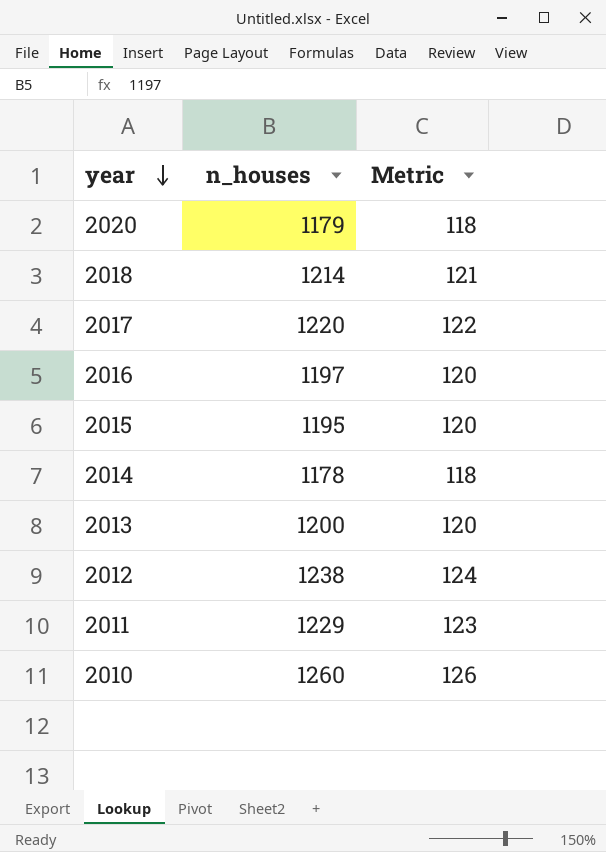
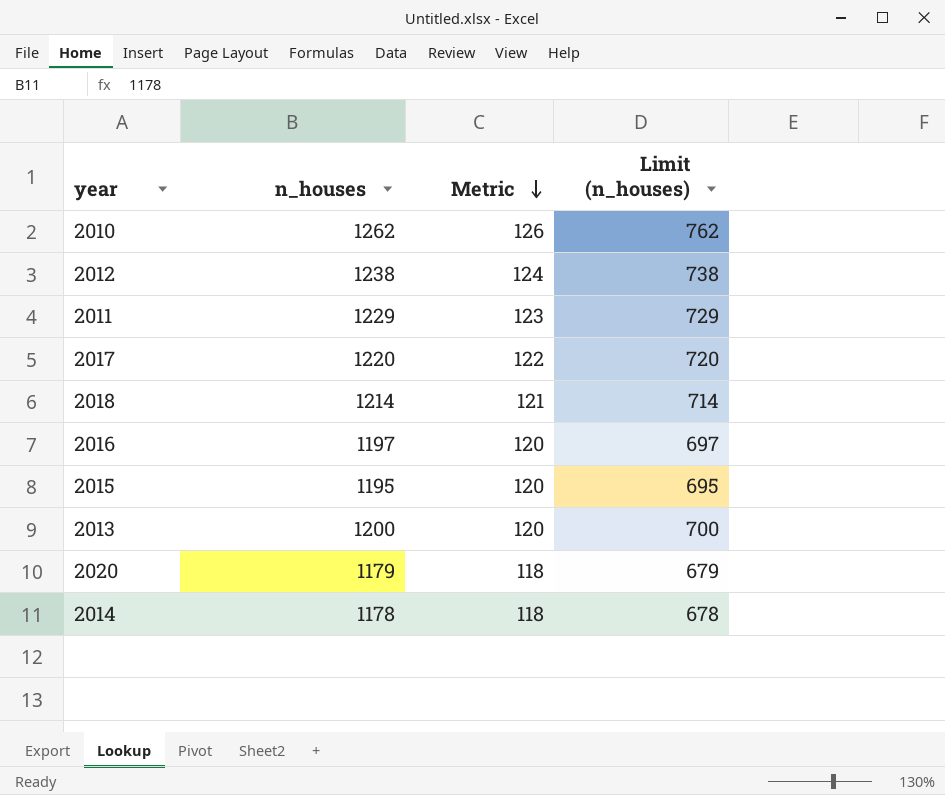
row order: year descending -> Metric descending
column Limit (n_houses) | formula: none -> [n_houses] - 500
2010 | n_houses: 1260 -> 1262

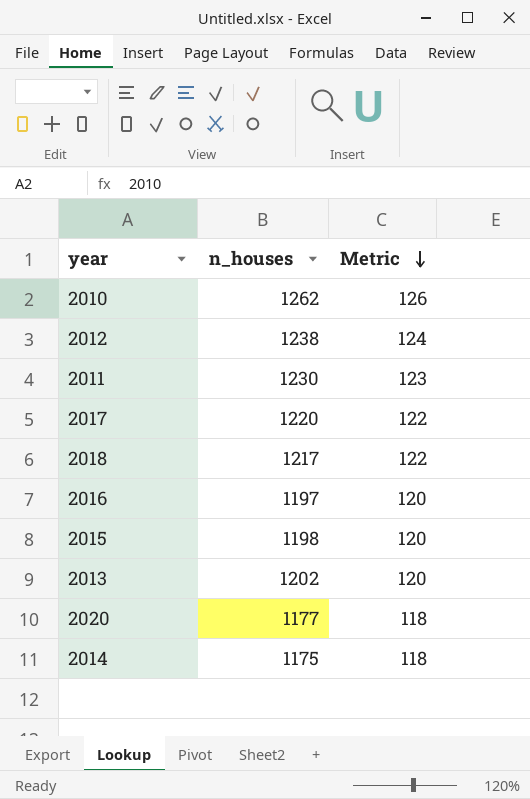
column Limit (n_houses) | formula: [n_houses] - 500 -> none
2011 | n_houses: 1229 -> 1230
2018 | n_houses: 1214 -> 1217
2018 | Metric: 121 -> 122
2015 | n_houses: 1195 -> 1198
2013 | n_houses: 1200 -> 1202
2020 | n_houses: 1179 -> 1177
2014 | n_houses: 1178 -> 1175

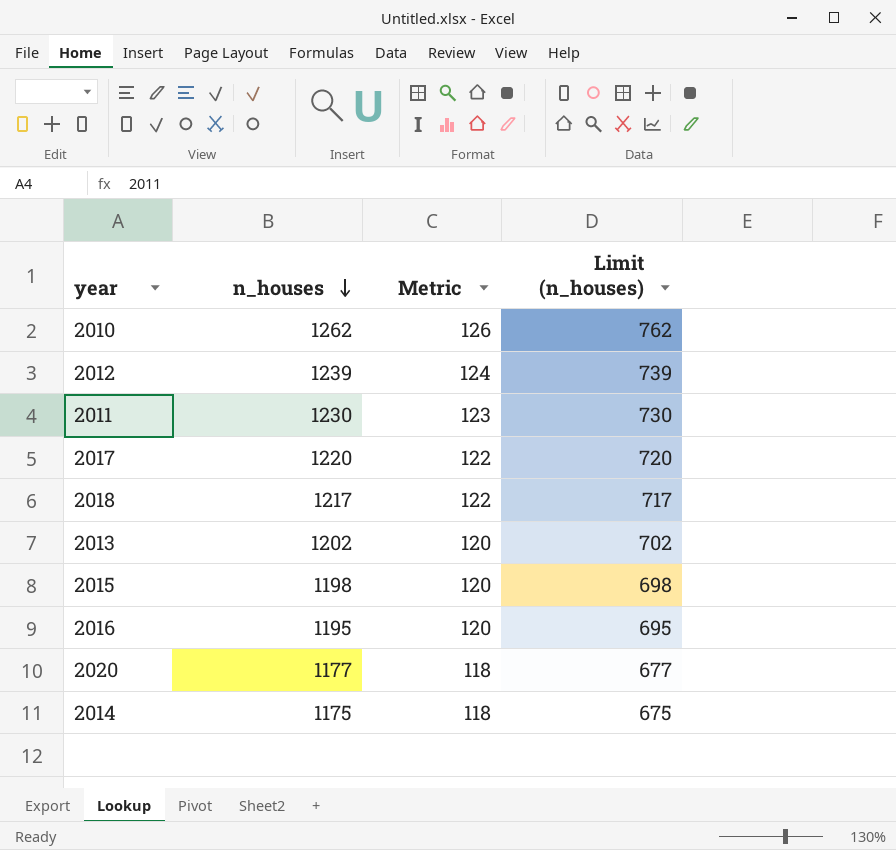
row order: Metric descending -> n_houses descending
column Limit (n_houses) | formula: none -> [n_houses] - 500
2012 | n_houses: 1238 -> 1239
2016 | n_houses: 1197 -> 1195

